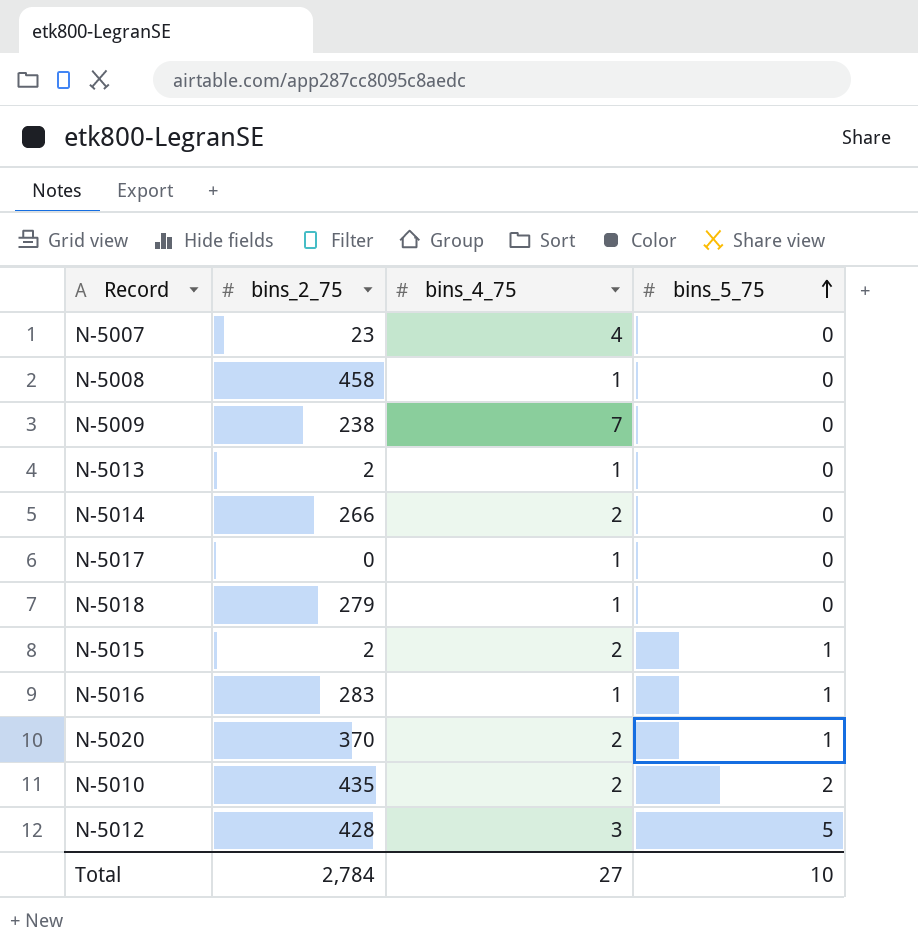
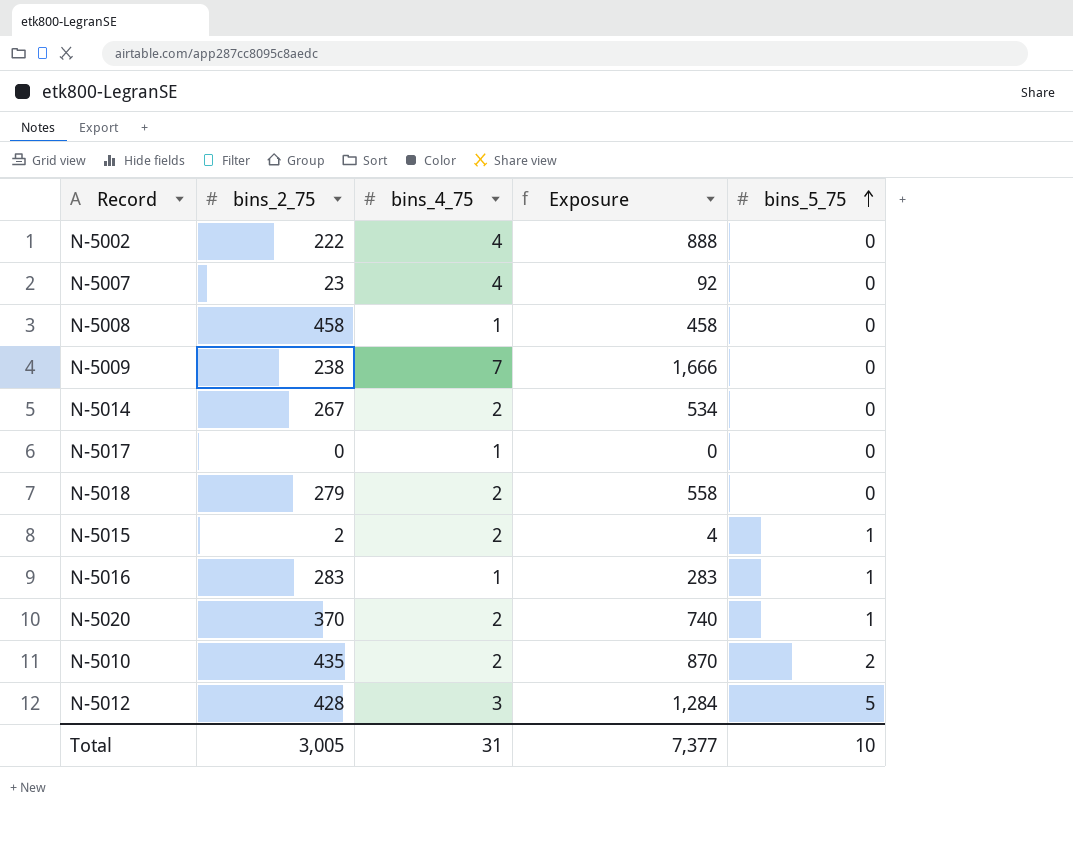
column Exposure | formula: none -> [bins_2_75] * [bins_4_75]
row N-5013: 2 | 1 | 0 -> none
row N-5002: none -> 222 | 4 | 888 | 0
N-5014 | bins_2_75: 266 -> 267
N-5018 | bins_4_75: 1 -> 2
Total | bins_2_75: 2,784 -> 3,005
Total | bins_4_75: 27 -> 31

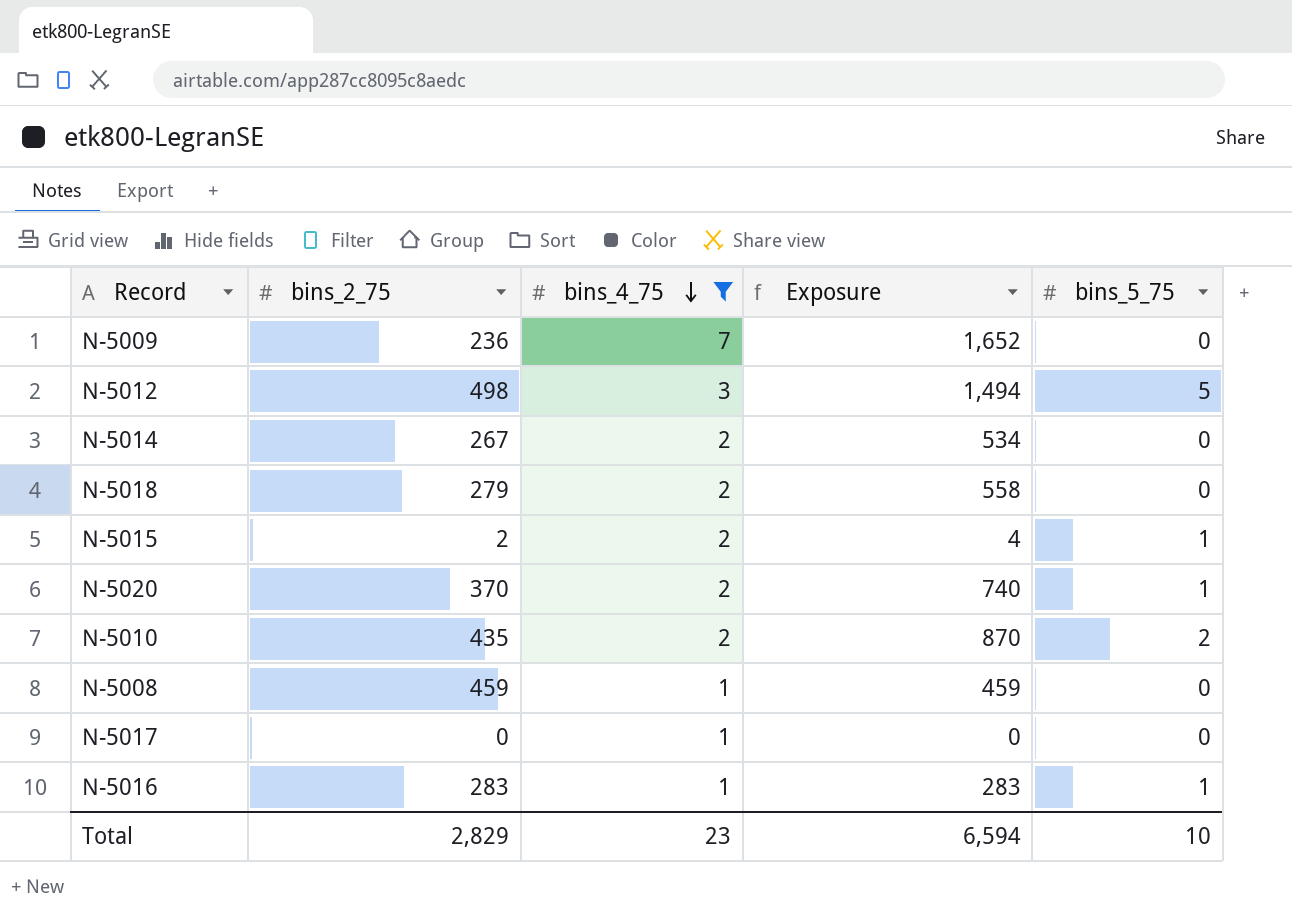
filter: none -> bins_4_75 != 4
row order: bins_5_75 ascending -> bins_4_75 descending
N-5009 | bins_2_75: 238 -> 236
N-5009 | Exposure: 1,666 -> 1,652
N-5012 | bins_2_75: 428 -> 498
N-5012 | Exposure: 1,284 -> 1,494
N-5008 | bins_2_75: 458 -> 459
N-5008 | Exposure: 458 -> 459
Total | bins_2_75: 3,005 -> 2,829
Total | bins_4_75: 31 -> 23
Total | Exposure: 7,377 -> 6,594

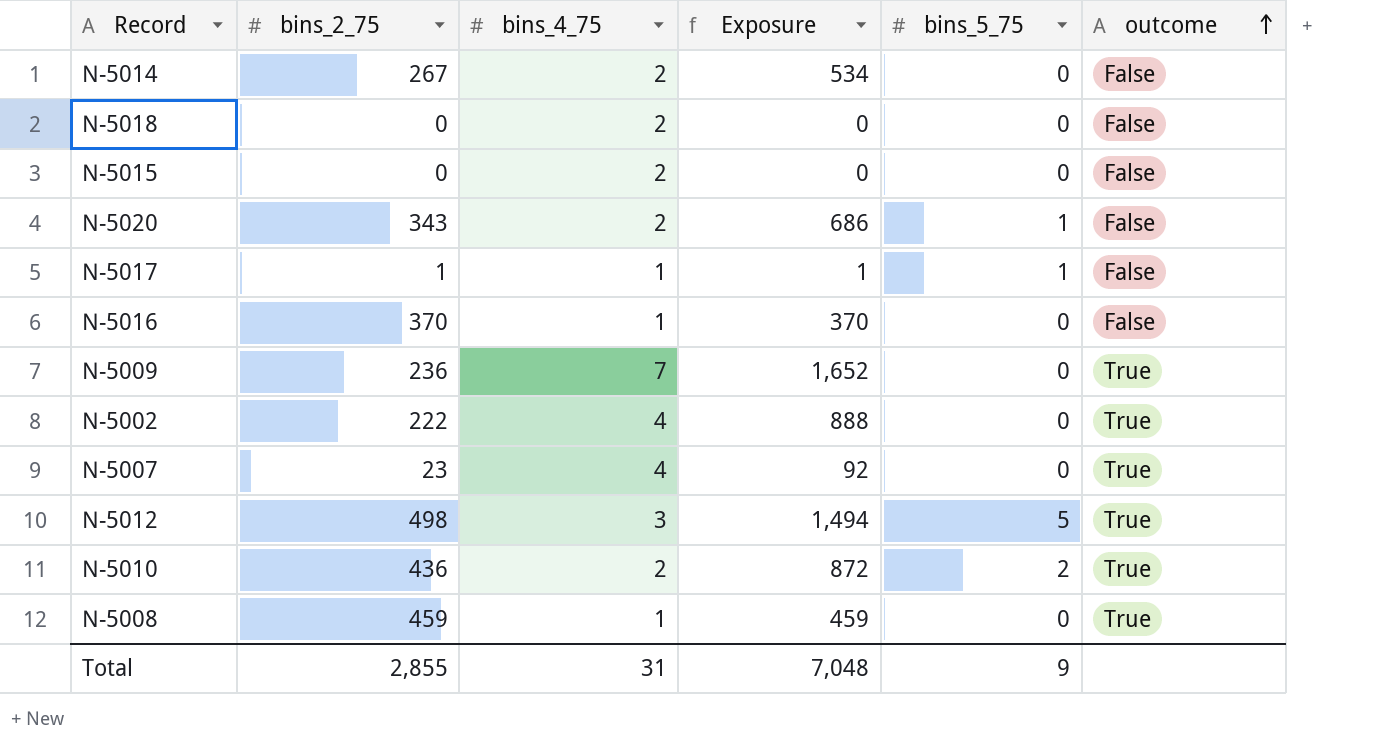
filter: bins_4_75 != 4 -> none
row order: bins_4_75 descending -> outcome ascending
column outcome | position: none -> 6
N-5018 | bins_2_75: 279 -> 0
N-5018 | Exposure: 558 -> 0
N-5015 | bins_2_75: 2 -> 0
N-5015 | Exposure: 4 -> 0
N-5015 | bins_5_75: 1 -> 0
N-5020 | bins_2_75: 370 -> 343
N-5020 | Exposure: 740 -> 686
N-5017 | bins_2_75: 0 -> 1
N-5017 | Exposure: 0 -> 1
N-5017 | bins_5_75: 0 -> 1
N-5016 | bins_2_75: 283 -> 370
N-5016 | Exposure: 283 -> 370
N-5016 | bins_5_75: 1 -> 0
N-5010 | bins_2_75: 435 -> 436
N-5010 | Exposure: 870 -> 872
Total | bins_2_75: 2,829 -> 2,855
Total | bins_4_75: 23 -> 31
Total | Exposure: 6,594 -> 7,048
Total | bins_5_75: 10 -> 9

